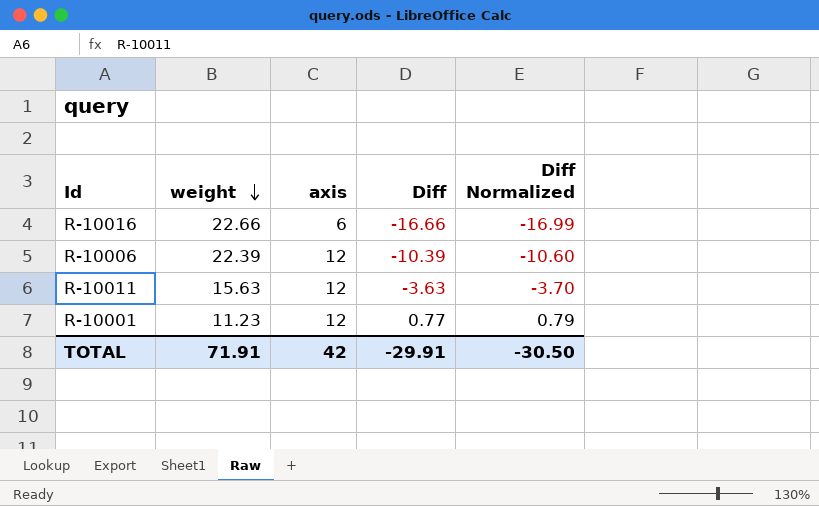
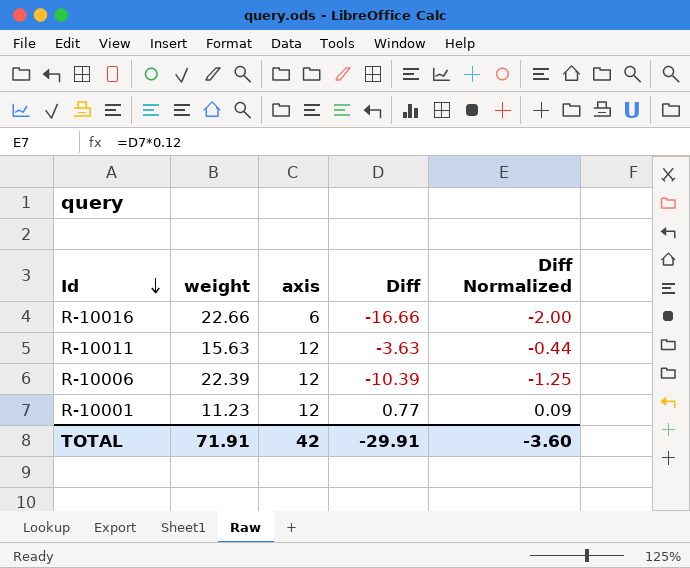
row order: weight descending -> Id descending
column Diff Normalized | formula: [Diff] * 1.02 -> [Diff] * 0.12
TOTAL | Diff Normalized: -30.50 -> -3.60

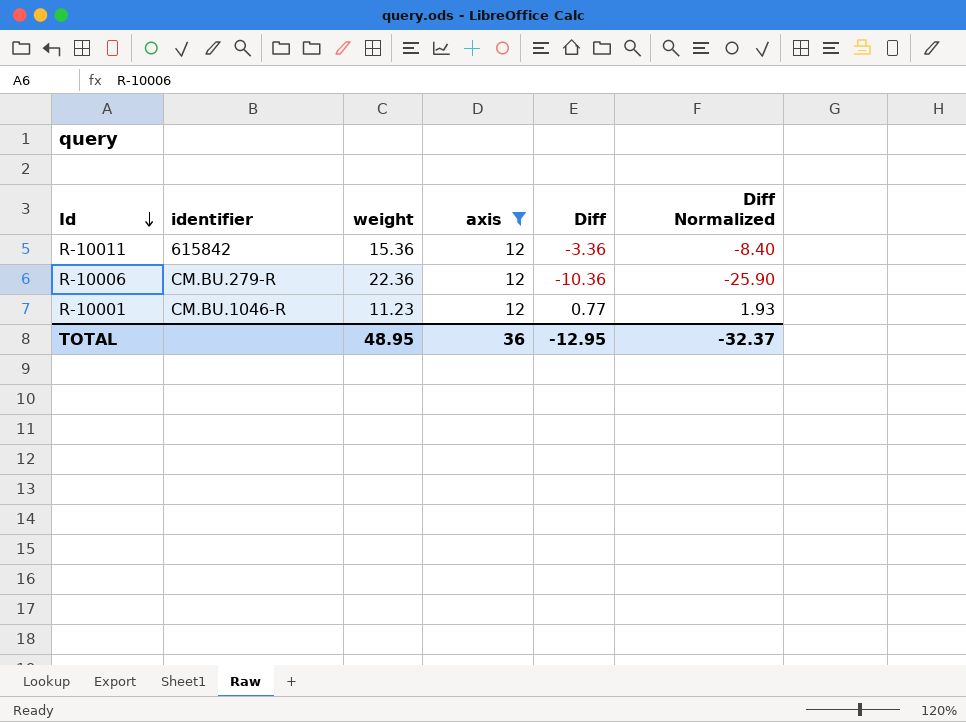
filter: none -> axis = 12
column identifier | position: none -> 2
column Diff Normalized | formula: [Diff] * 0.12 -> [Diff] * 2.5
R-10011 | weight: 15.63 -> 15.36
R-10011 | Diff: -3.63 -> -3.36
R-10006 | weight: 22.39 -> 22.36
R-10006 | Diff: -10.39 -> -10.36
TOTAL | weight: 71.91 -> 48.95
TOTAL | axis: 42 -> 36
TOTAL | Diff: -29.91 -> -12.95
TOTAL | Diff Normalized: -3.60 -> -32.37

